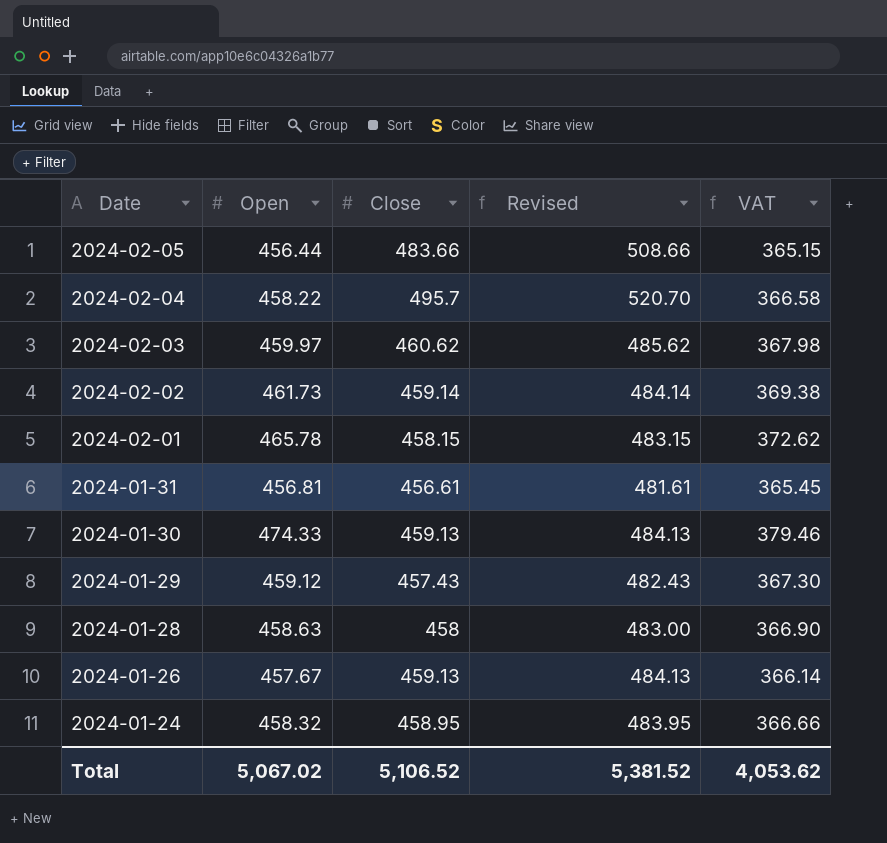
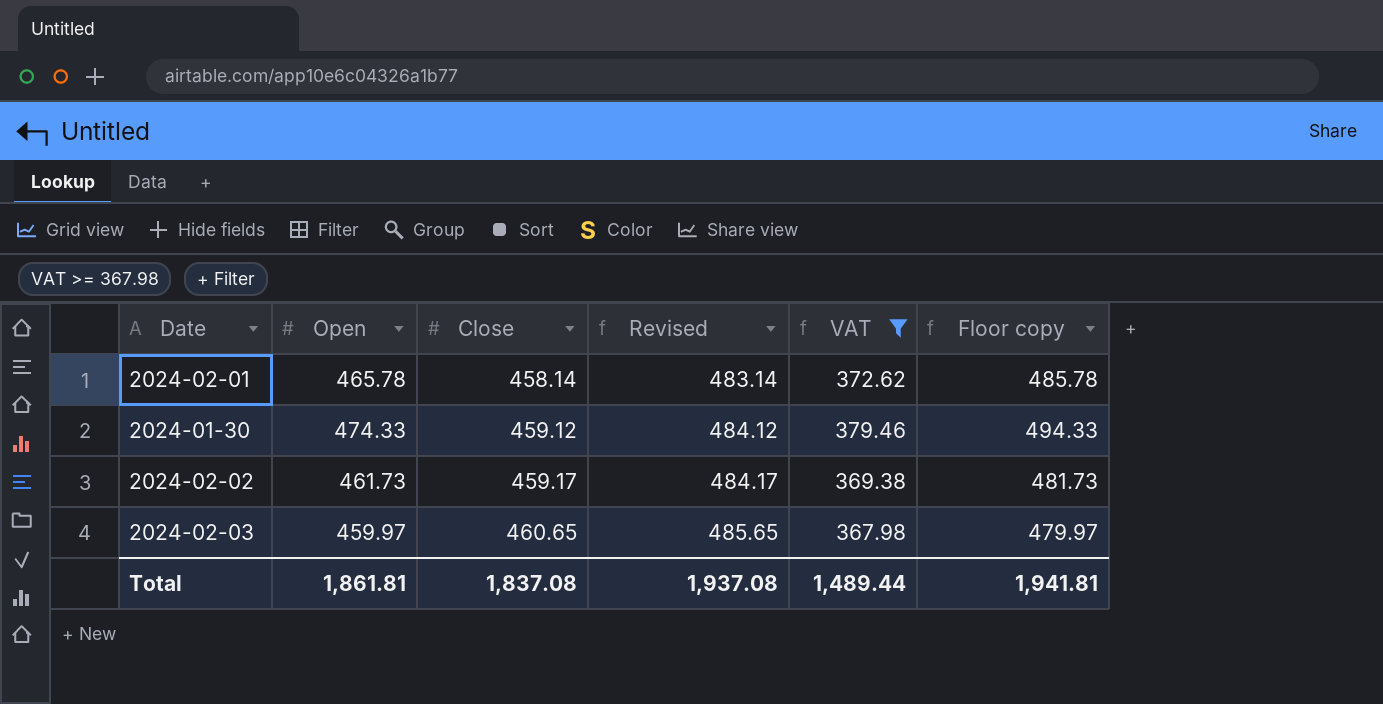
filter: none -> VAT >= 367.98
row order: Date descending -> Close ascending
column Floor copy | formula: none -> [Open] + 20
2024-02-01 | Close: 458.15 -> 458.14
2024-02-01 | Revised: 483.15 -> 483.14
2024-01-30 | Close: 459.13 -> 459.12
2024-01-30 | Revised: 484.13 -> 484.12
2024-02-02 | Close: 459.14 -> 459.17
2024-02-02 | Revised: 484.14 -> 484.17
2024-02-03 | Close: 460.62 -> 460.65
2024-02-03 | Revised: 485.62 -> 485.65
Total | Open: 5,067.02 -> 1,861.81
Total | Close: 5,106.52 -> 1,837.08
Total | Revised: 5,381.52 -> 1,937.08
Total | VAT: 4,053.62 -> 1,489.44

